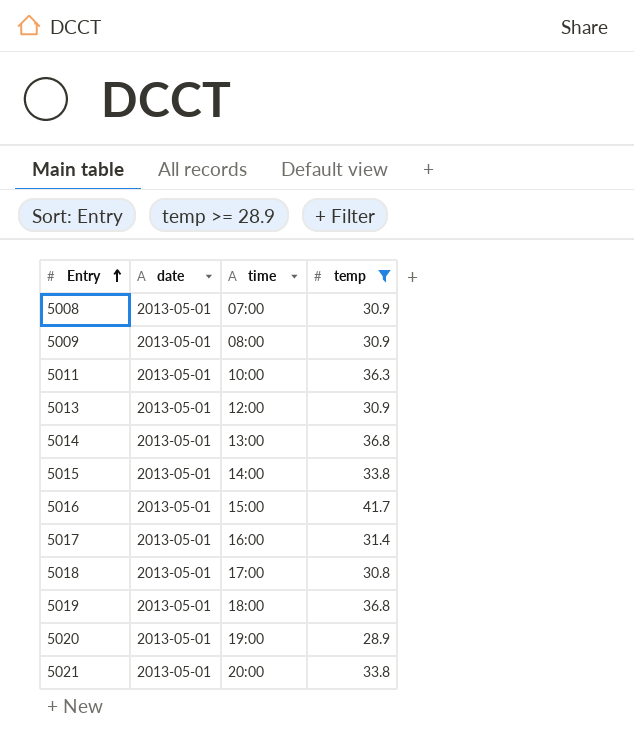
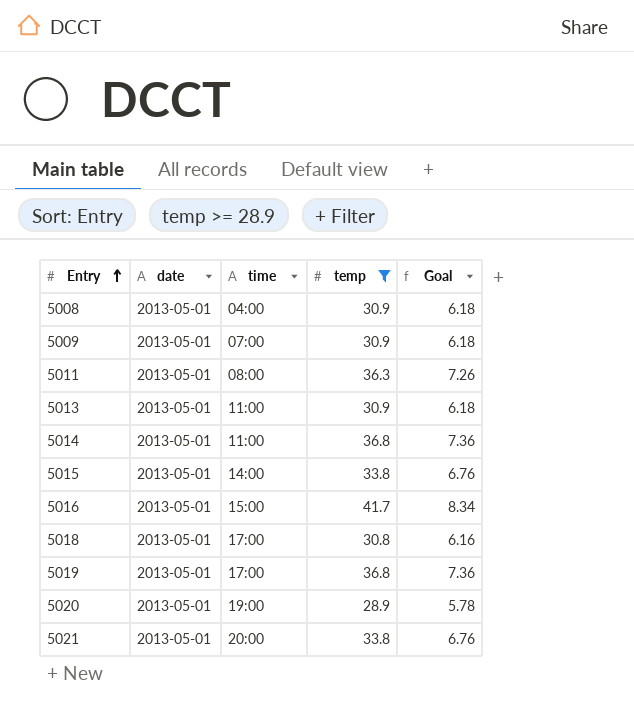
column Goal | formula: none -> [temp] * 0.2
row 5017: 2013-05-01 | 16:00 | 31.4 -> none
5008 | time: 07:00 -> 04:00
5009 | time: 08:00 -> 07:00
5011 | time: 10:00 -> 08:00
5013 | time: 12:00 -> 11:00
5014 | time: 13:00 -> 11:00
5019 | time: 18:00 -> 17:00

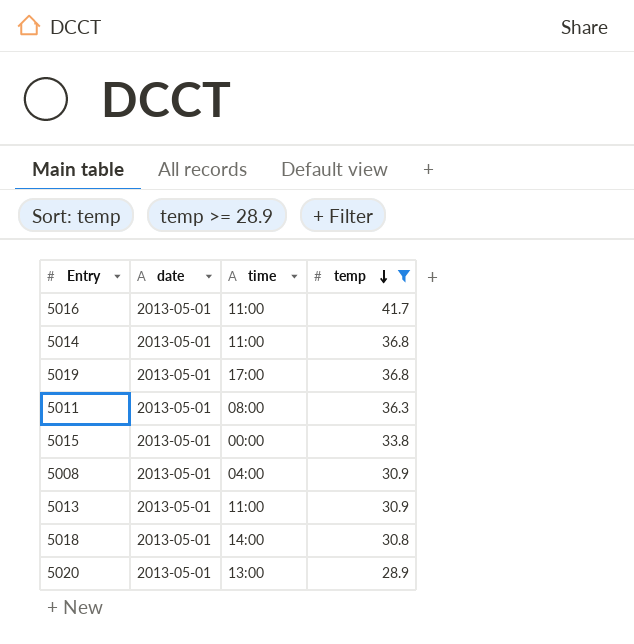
row order: Entry ascending -> temp descending
column Goal | formula: [temp] * 0.2 -> none
row 5009: 2013-05-01 | 07:00 | 30.9 | 6.18 -> none
row 5021: 2013-05-01 | 20:00 | 33.8 | 6.76 -> none
5016 | time: 15:00 -> 11:00
5015 | time: 14:00 -> 00:00
5018 | time: 17:00 -> 14:00
5020 | time: 19:00 -> 13:00

